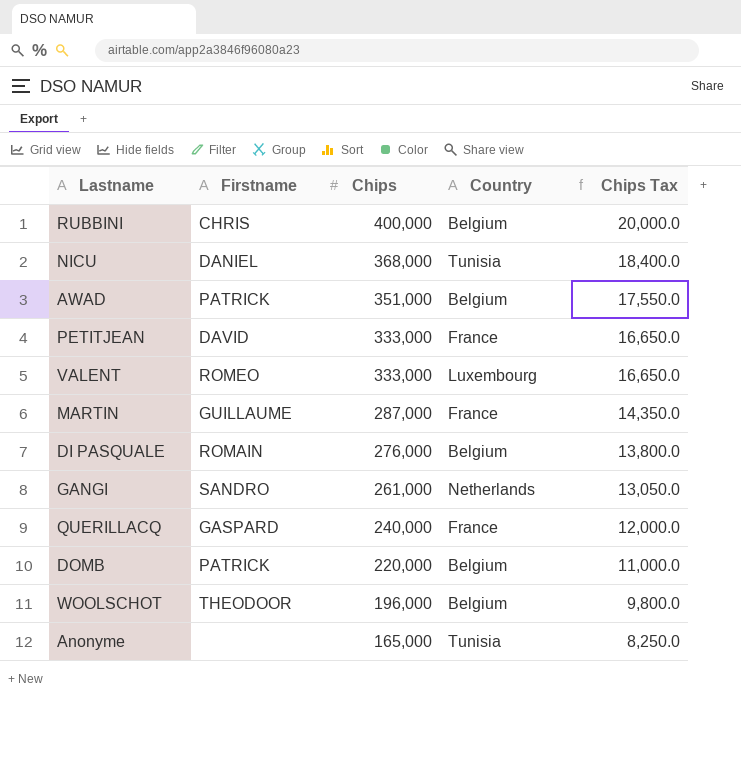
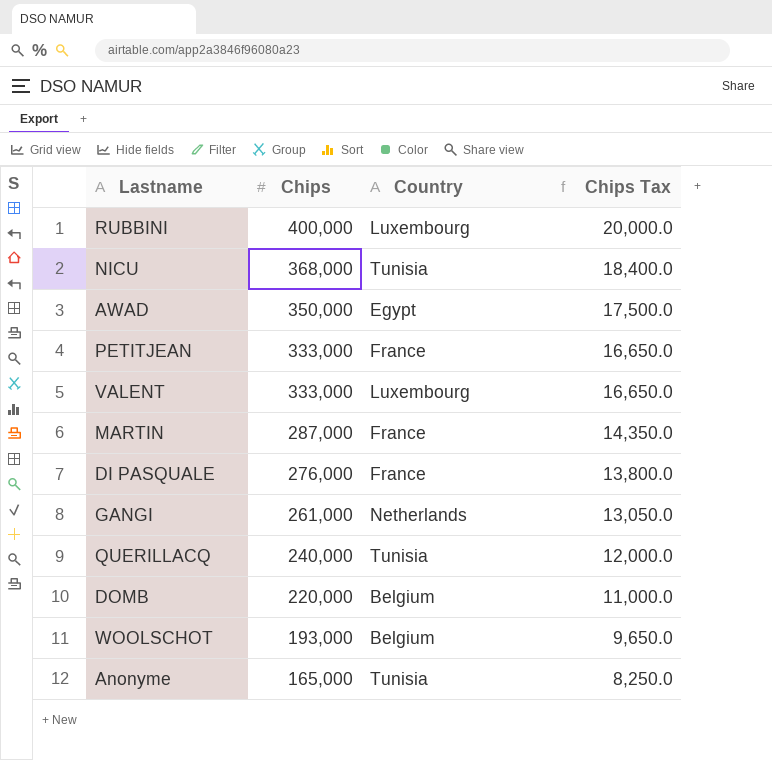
column Firstname | position: 2 -> none
RUBBINI | Country: Belgium -> Luxembourg
AWAD | Chips: 351,000 -> 350,000
AWAD | Country: Belgium -> Egypt
AWAD | Chips Tax: 17,550.0 -> 17,500.0
DI PASQUALE | Country: Belgium -> France
QUERILLACQ | Country: France -> Tunisia
WOOLSCHOT | Chips: 196,000 -> 193,000
WOOLSCHOT | Chips Tax: 9,800.0 -> 9,650.0

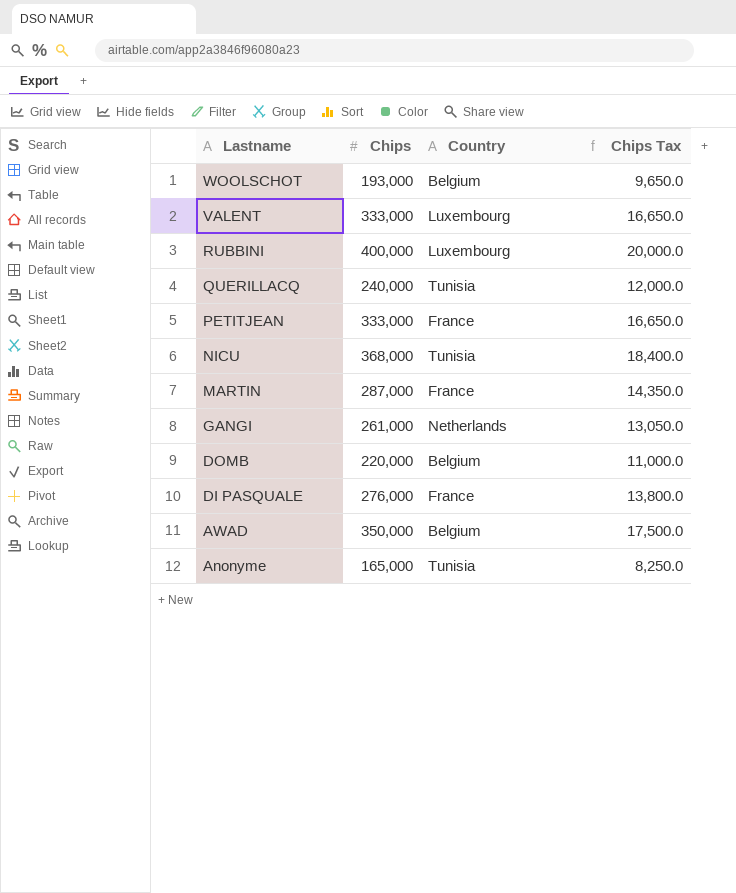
row order: Chips descending -> Lastname descending
AWAD | Country: Egypt -> Belgium

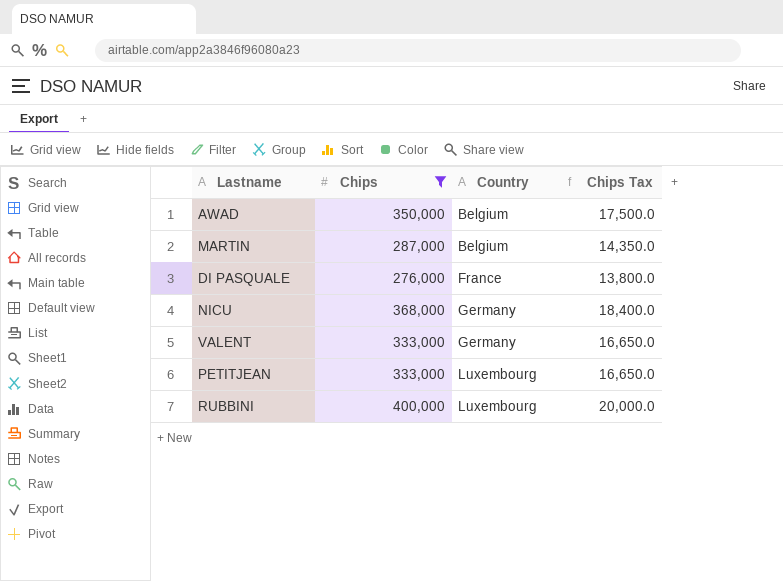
filter: none -> Chips >= 276,000
row order: Lastname descending -> Country ascending
MARTIN | Country: France -> Belgium
NICU | Country: Tunisia -> Germany
VALENT | Country: Luxembourg -> Germany
PETITJEAN | Country: France -> Luxembourg

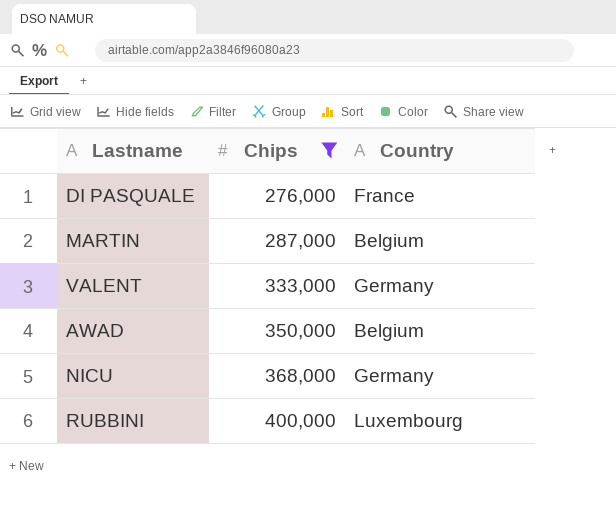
row order: Country ascending -> Chips ascending
column Chips Tax | formula: [Chips] * 0.05 -> none
row PETITJEAN: 333,000 | Luxembourg | 16,650.0 -> none

